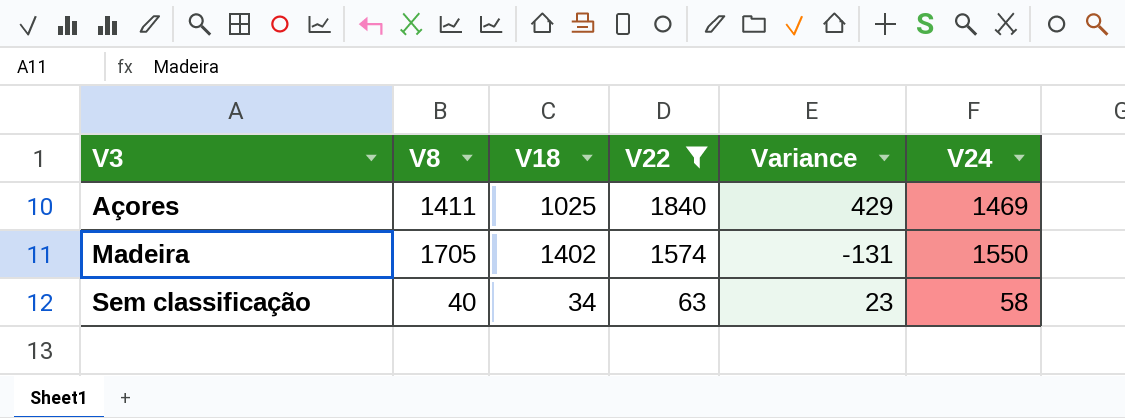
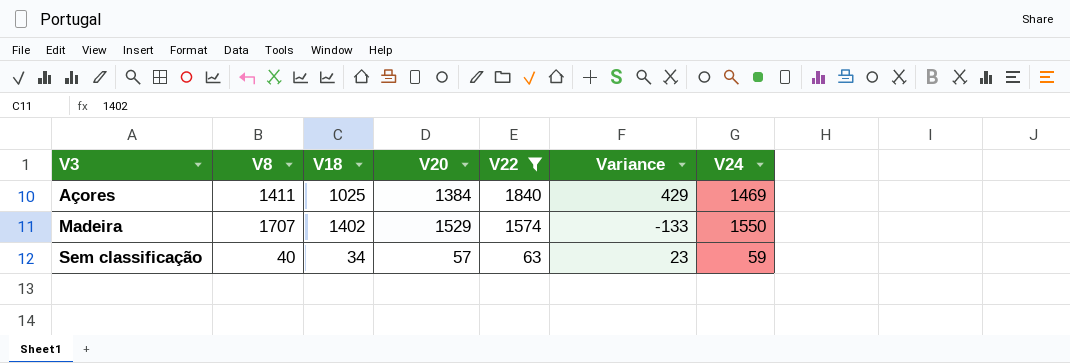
column V20 | position: none -> 4
Madeira | V8: 1705 -> 1707
Madeira | Variance: -131 -> -133
Sem classificação | V24: 58 -> 59

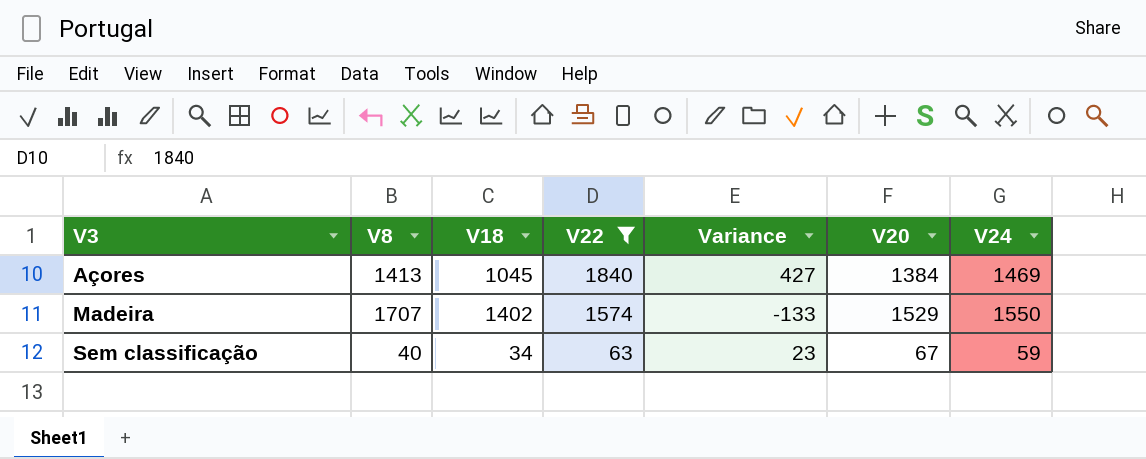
column V20 | position: 4 -> 6
Açores | V8: 1411 -> 1413
Açores | V18: 1025 -> 1045
Açores | Variance: 429 -> 427
Sem classificação | V20: 57 -> 67

